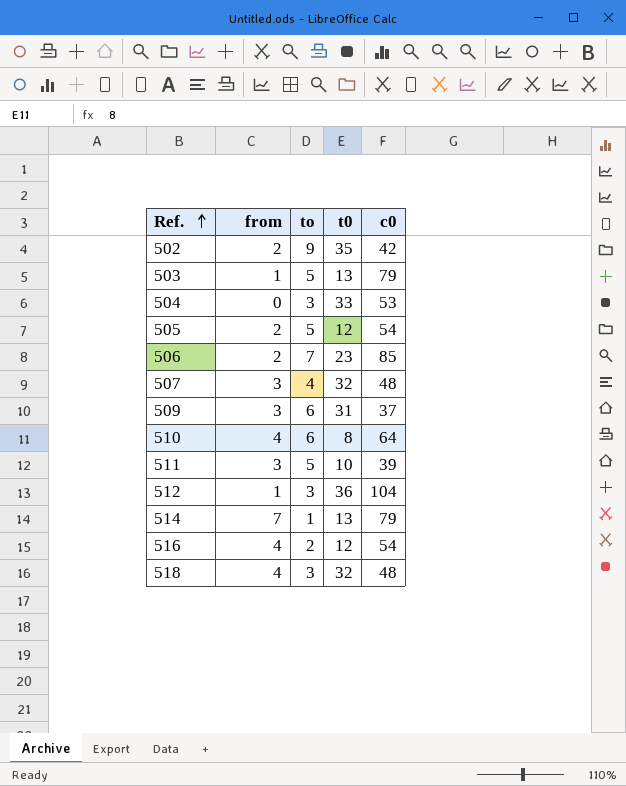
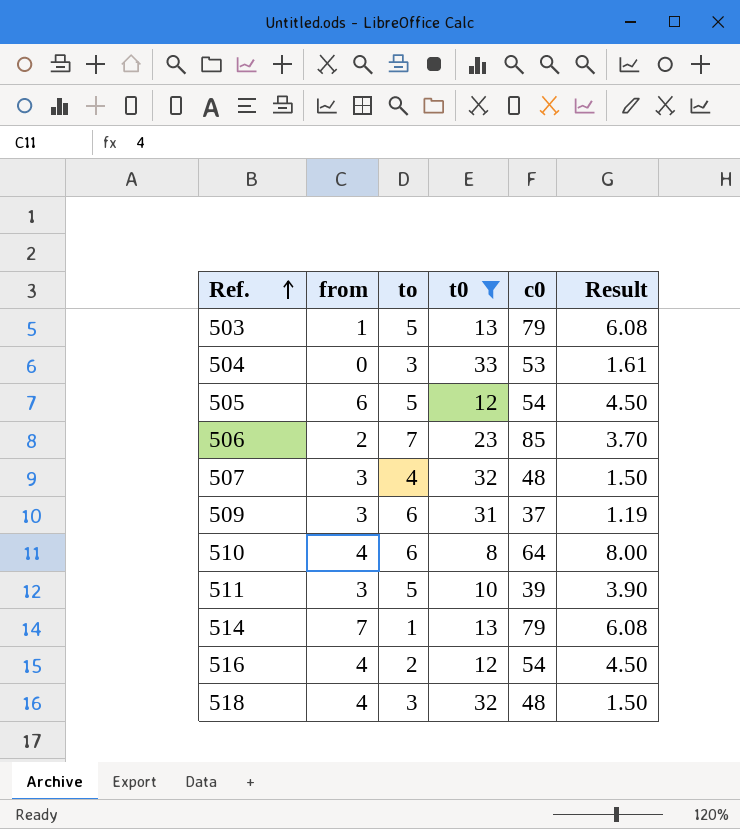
filter: none -> t0 <= 33
column Result | formula: none -> [c0] / [t0]
505 | from: 2 -> 6

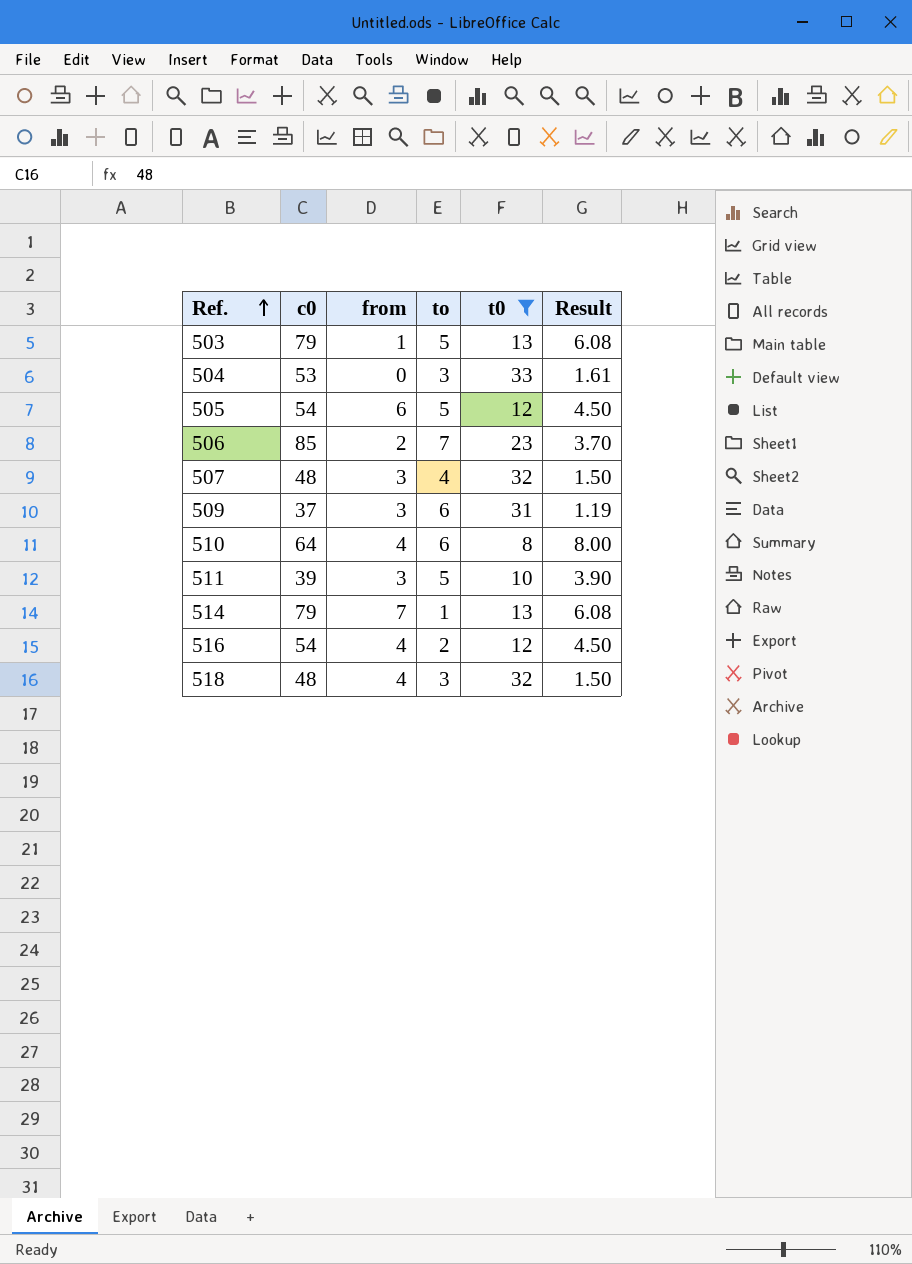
column c0 | position: 5 -> 2

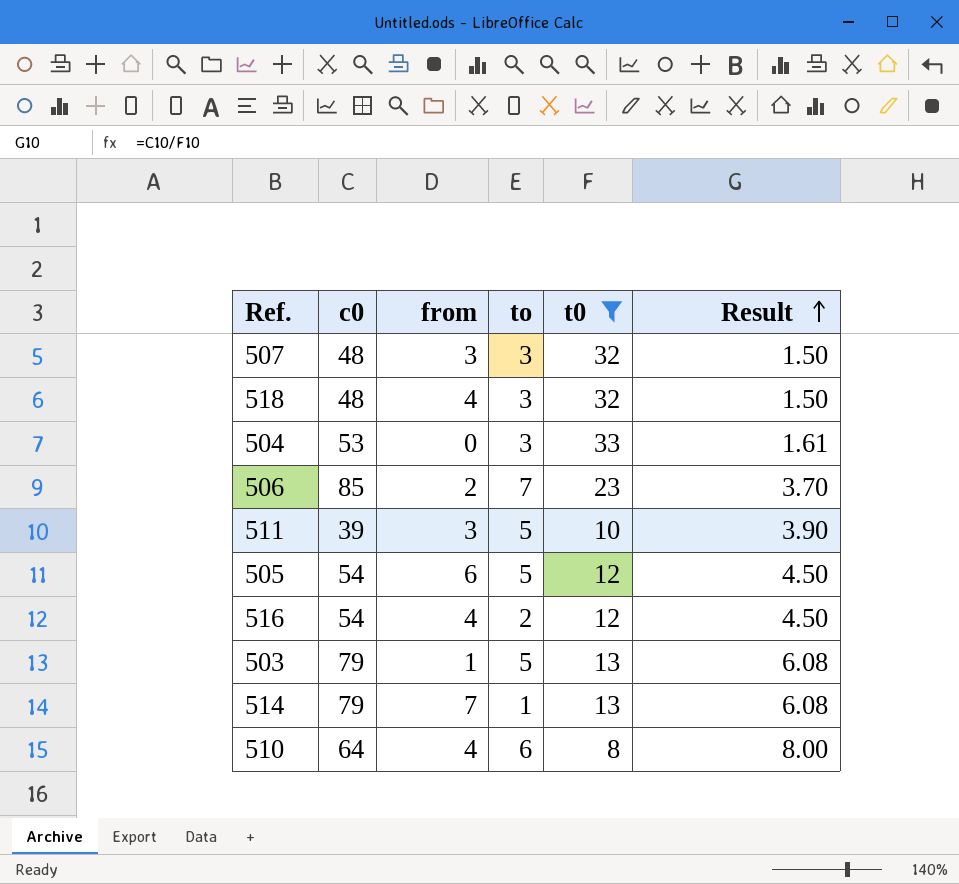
row order: Ref. ascending -> Result ascending
row 509: 37 | 3 | 6 | 31 | 1.19 -> none
507 | to: 4 -> 3

